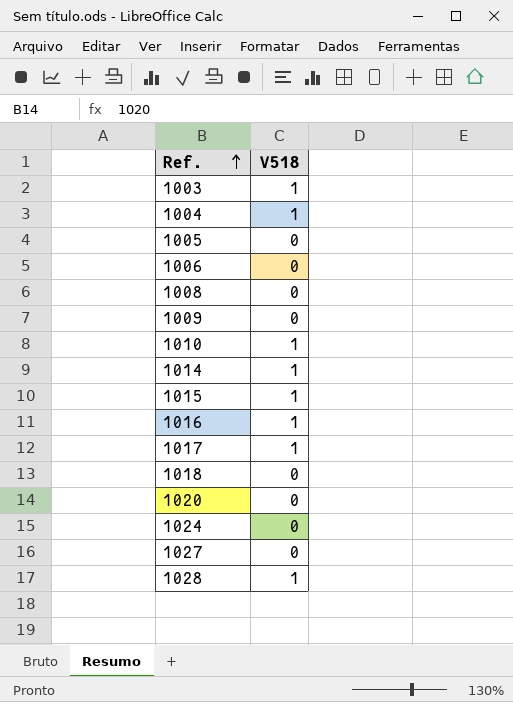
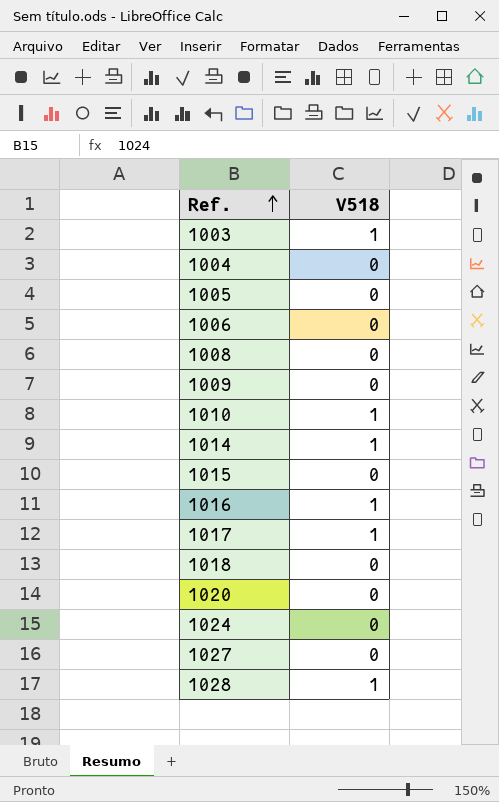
1004 | V518: 1 -> 0
1015 | V518: 1 -> 0

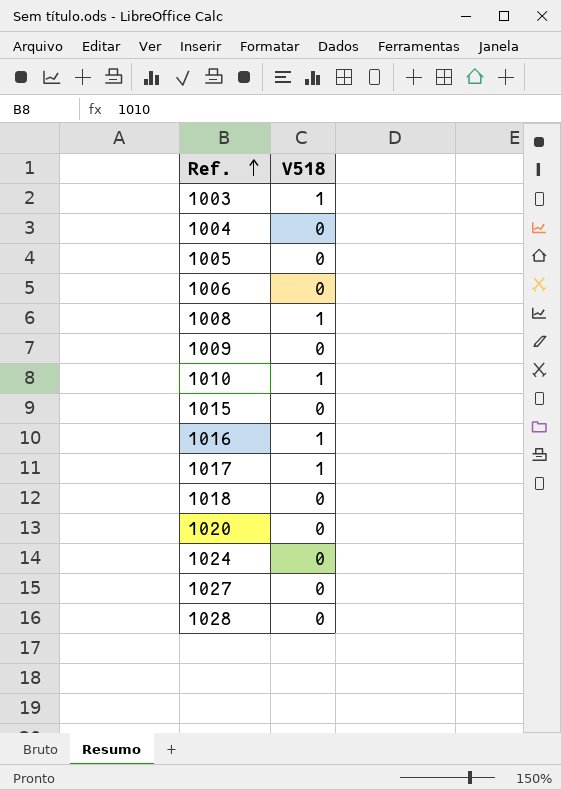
row 1014: 1 -> none
1008 | V518: 0 -> 1
1028 | V518: 1 -> 0

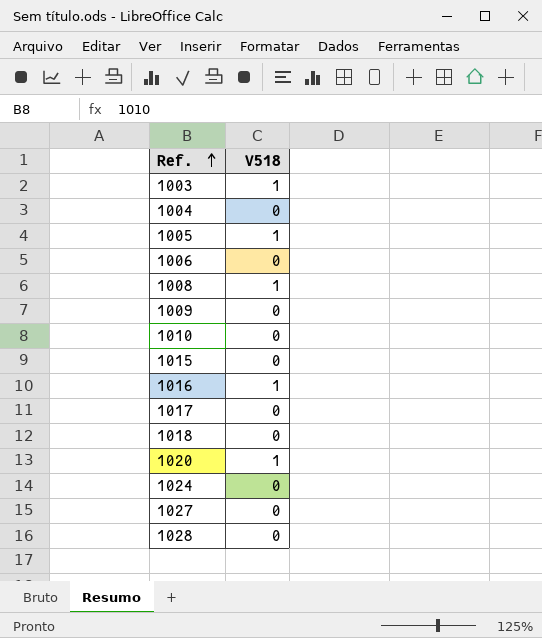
1005 | V518: 0 -> 1
1010 | V518: 1 -> 0
1017 | V518: 1 -> 0
1020 | V518: 0 -> 1

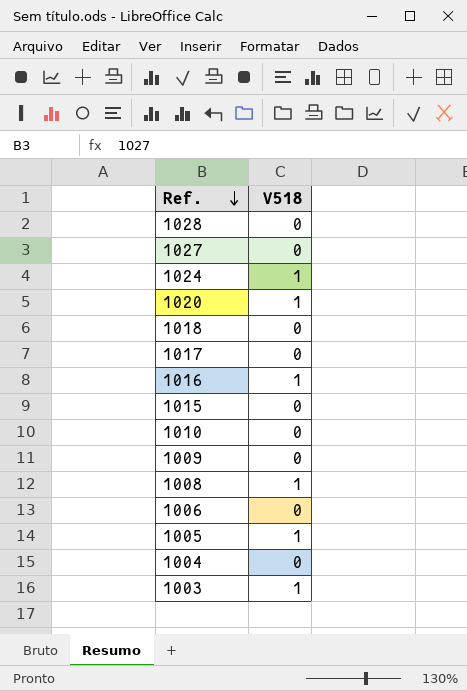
row order: Ref. ascending -> Ref. descending
1024 | V518: 0 -> 1

